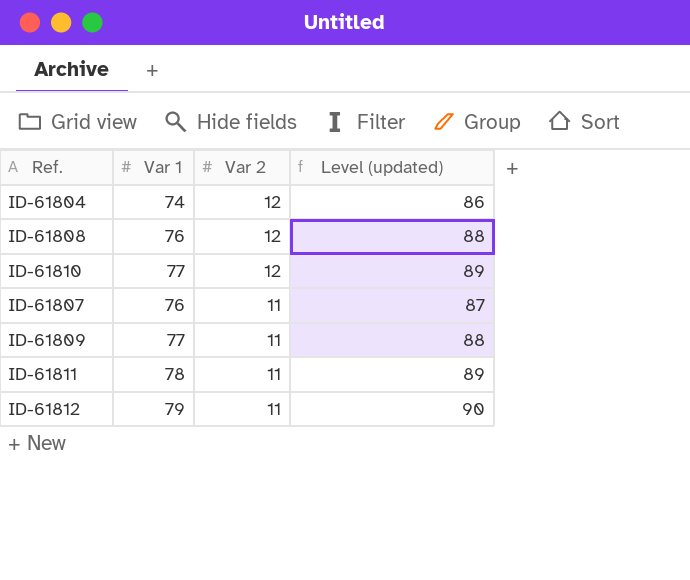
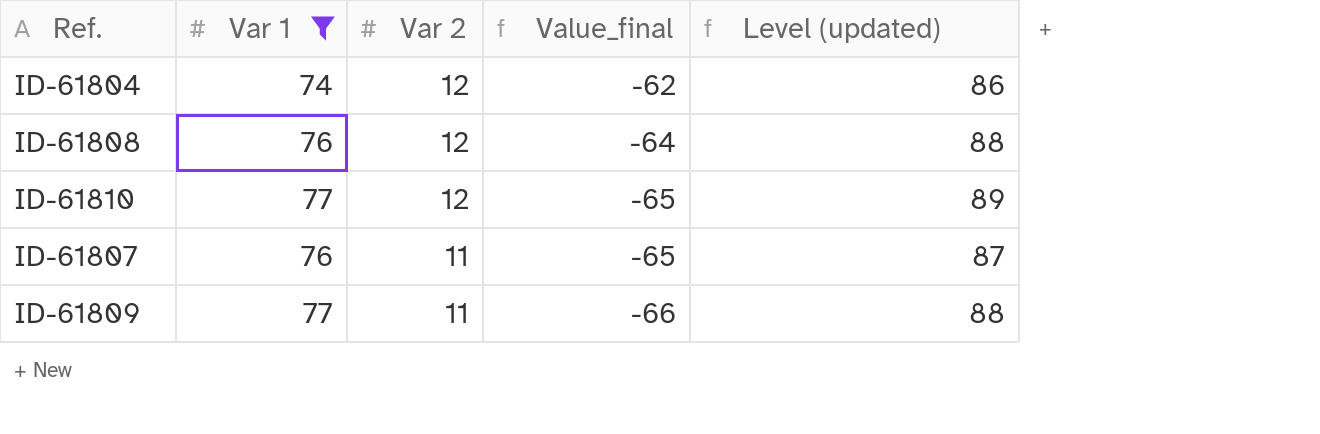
filter: none -> Var 1 <= 77
column Value_final | formula: none -> [Var 2] - [Var 1]

